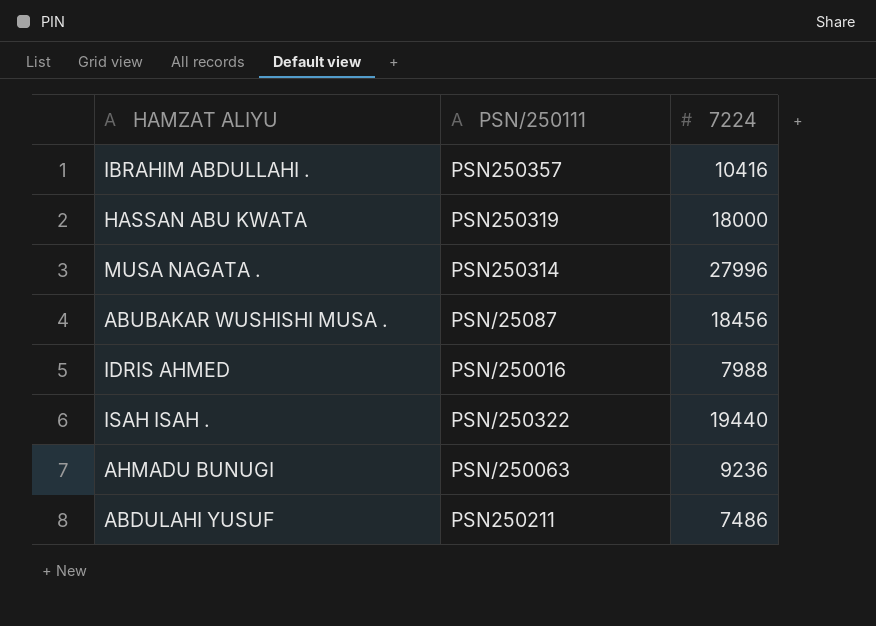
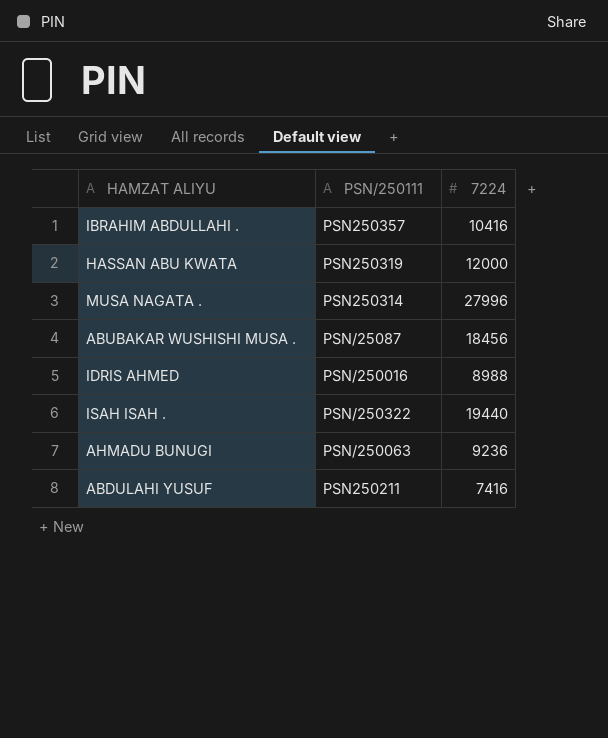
HASSAN ABU KWATA | 7224: 18000 -> 12000
IDRIS AHMED | 7224: 7988 -> 8988
ABDULAHI YUSUF | 7224: 7486 -> 7416

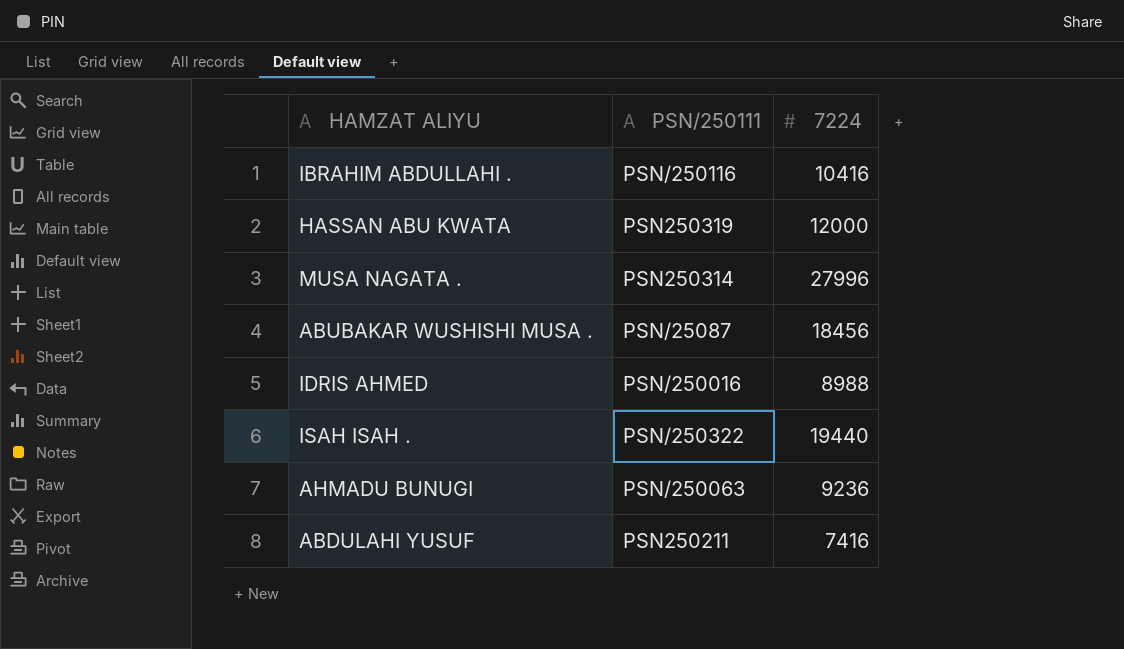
IBRAHIM ABDULLAHI . | PSN/250111: PSN250357 -> PSN/250116

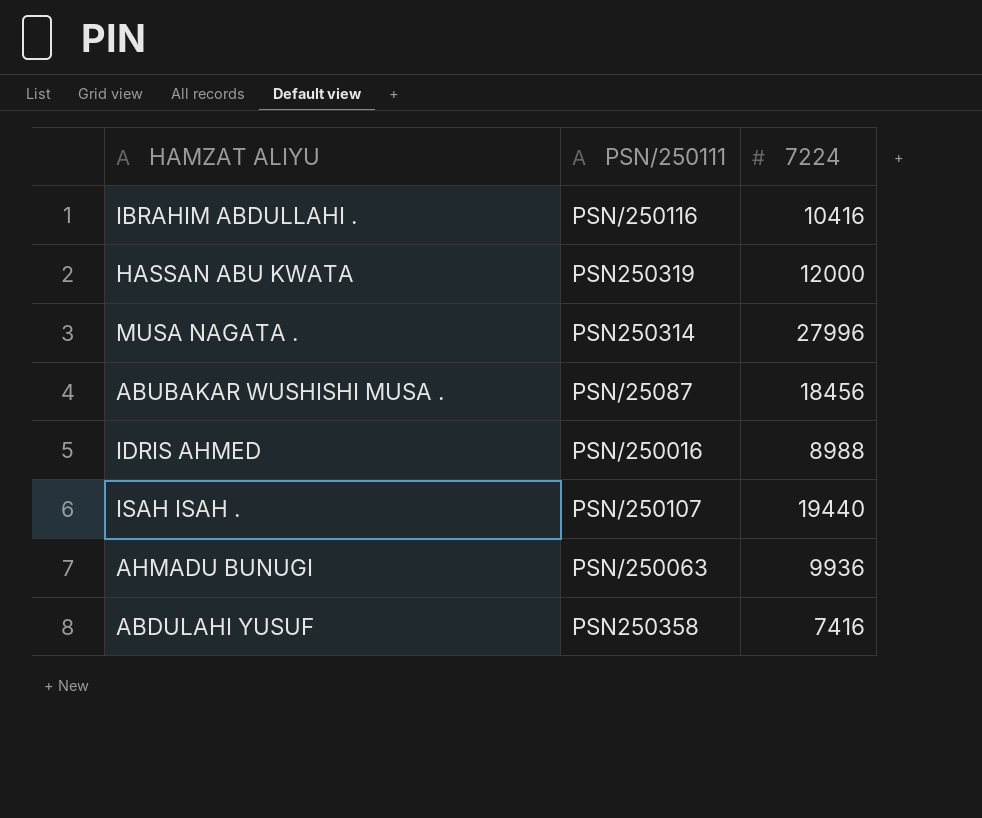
ISAH ISAH . | PSN/250111: PSN/250322 -> PSN/250107
AHMADU BUNUGI | 7224: 9236 -> 9936
ABDULAHI YUSUF | PSN/250111: PSN250211 -> PSN250358

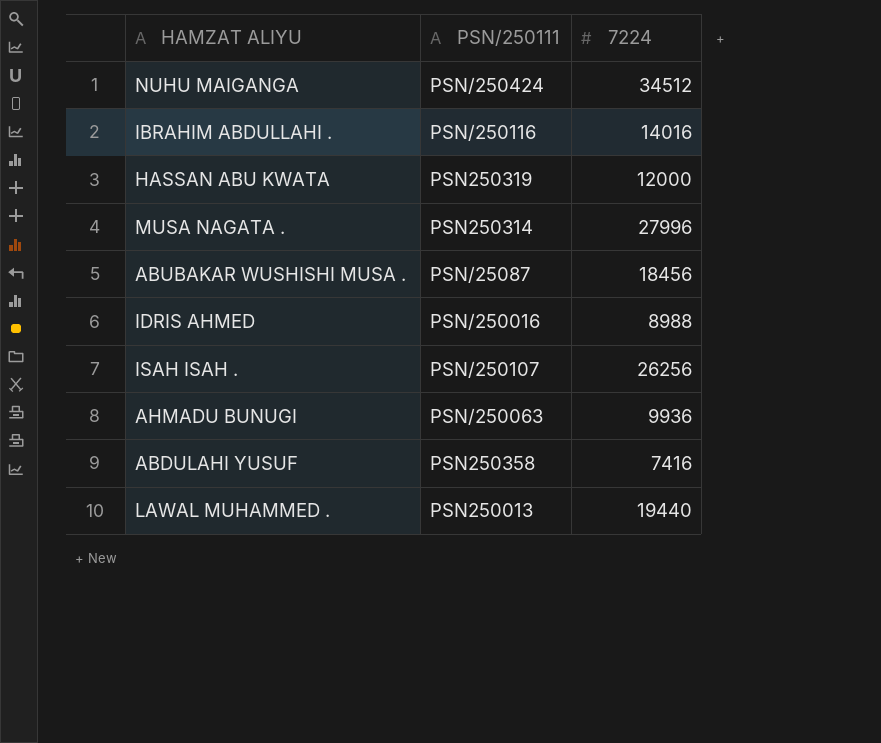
row NUHU MAIGANGA: none -> PSN/250424 | 34512
IBRAHIM ABDULLAHI . | 7224: 10416 -> 14016
ISAH ISAH . | 7224: 19440 -> 26256
row LAWAL MUHAMMED .: none -> PSN250013 | 19440

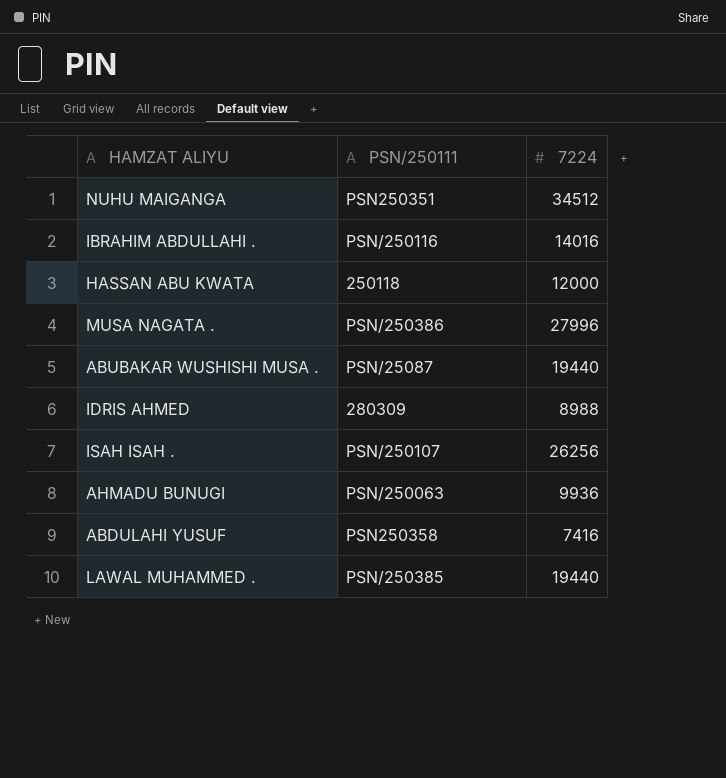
NUHU MAIGANGA | PSN/250111: PSN/250424 -> PSN250351
HASSAN ABU KWATA | PSN/250111: PSN250319 -> 250118
MUSA NAGATA . | PSN/250111: PSN250314 -> PSN/250386
ABUBAKAR WUSHISHI MUSA . | 7224: 18456 -> 19440
IDRIS AHMED | PSN/250111: PSN/250016 -> 280309
LAWAL MUHAMMED . | PSN/250111: PSN250013 -> PSN/250385

